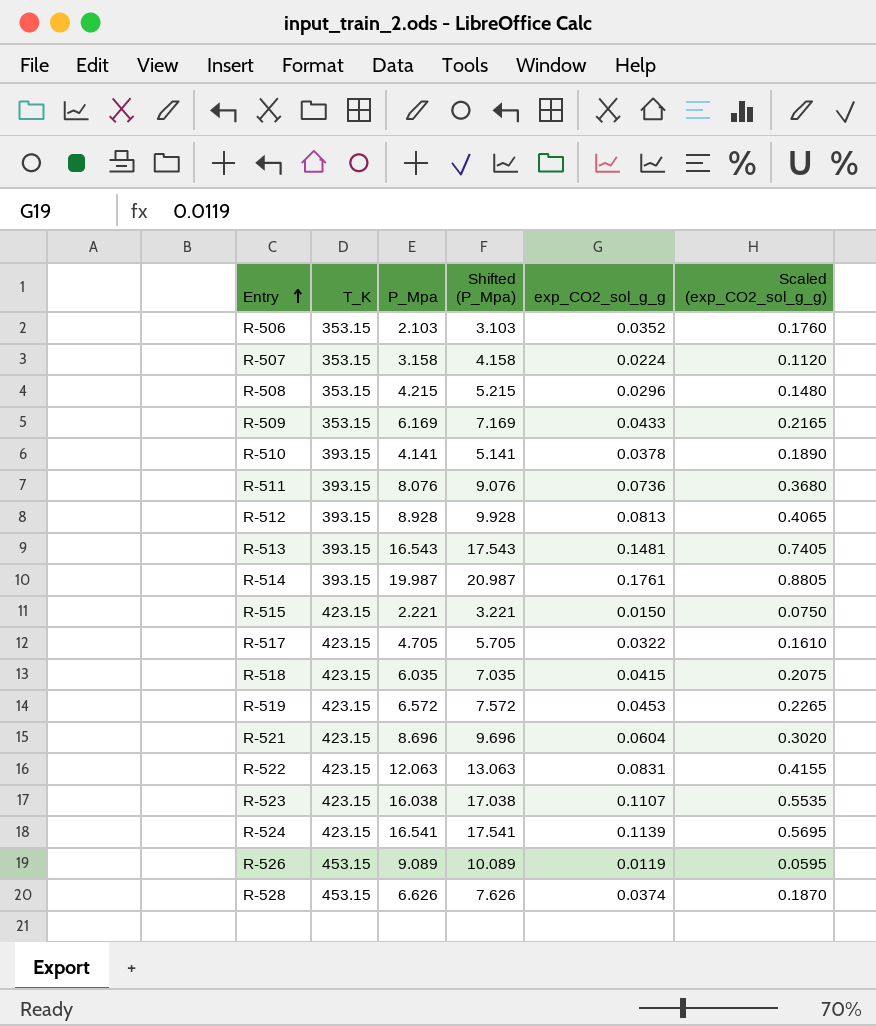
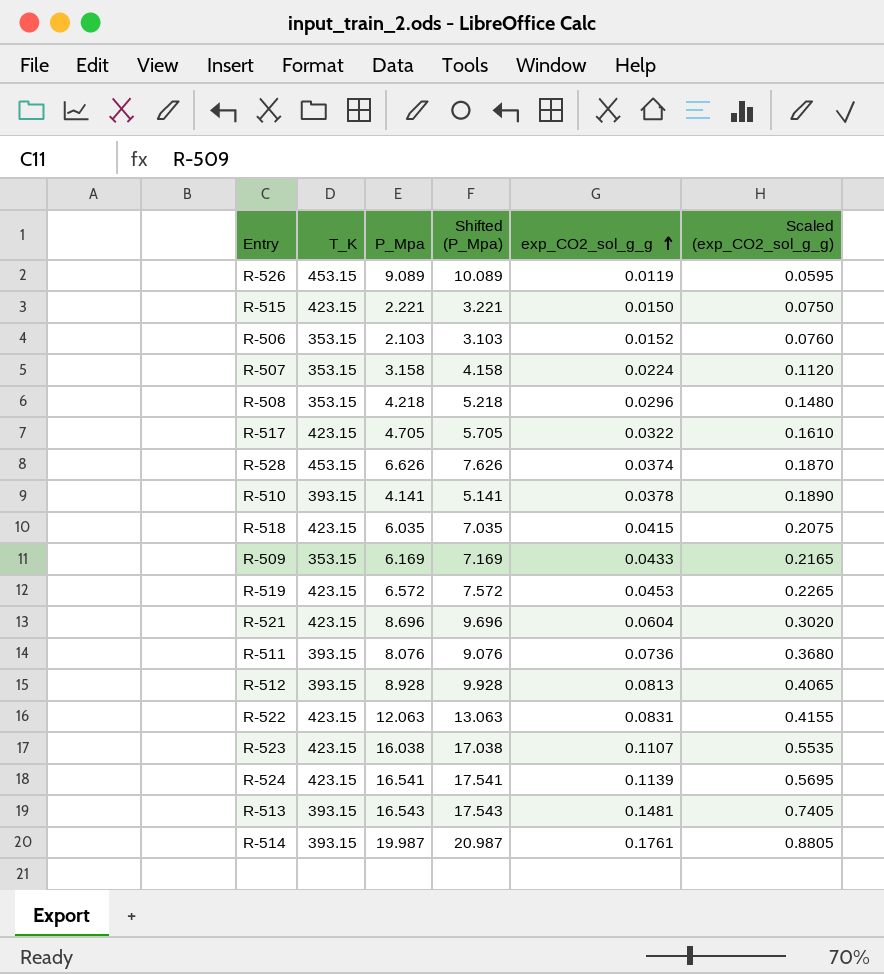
row order: Entry ascending -> exp_CO2_sol_g_g ascending
R-506 | exp_CO2_sol_g_g: 0.0352 -> 0.0152
R-506 | Scaled (exp_CO2_sol_g_g): 0.1760 -> 0.0760
R-508 | P_Mpa: 4.215 -> 4.218
R-508 | Shifted (P_Mpa): 5.215 -> 5.218

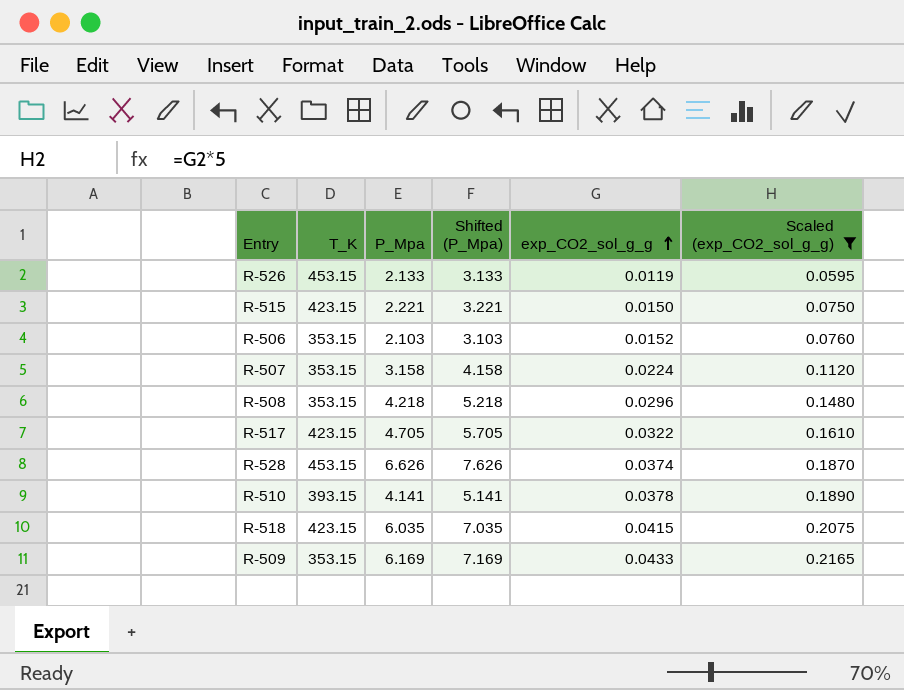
filter: none -> Scaled (exp_CO2_sol_g_g) <= 0.2165
R-526 | P_Mpa: 9.089 -> 2.133
R-526 | Shifted (P_Mpa): 10.089 -> 3.133

